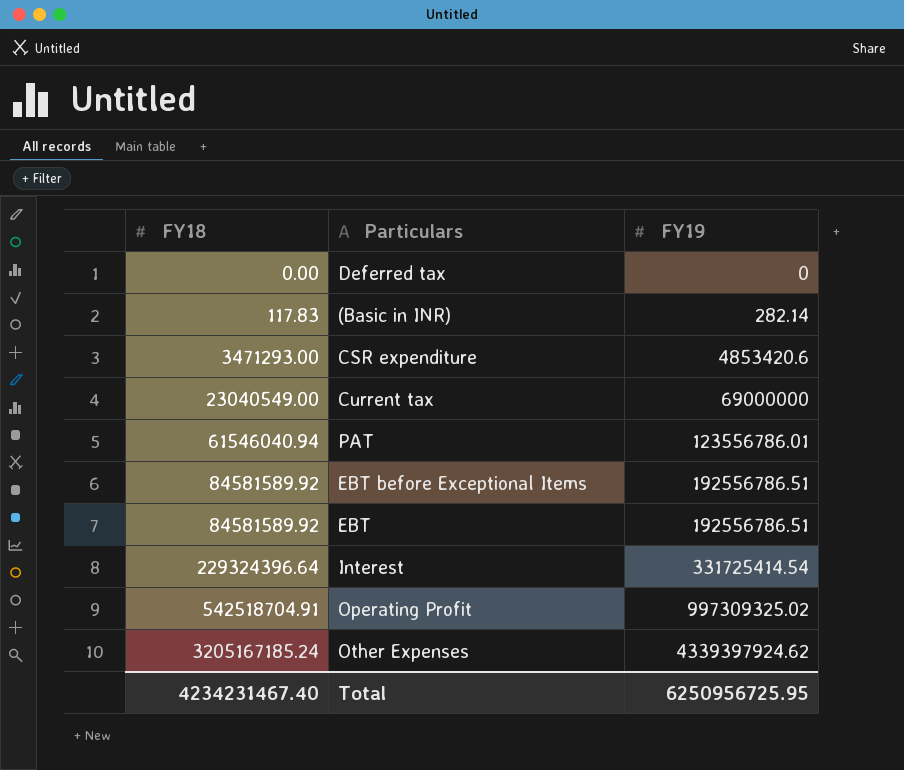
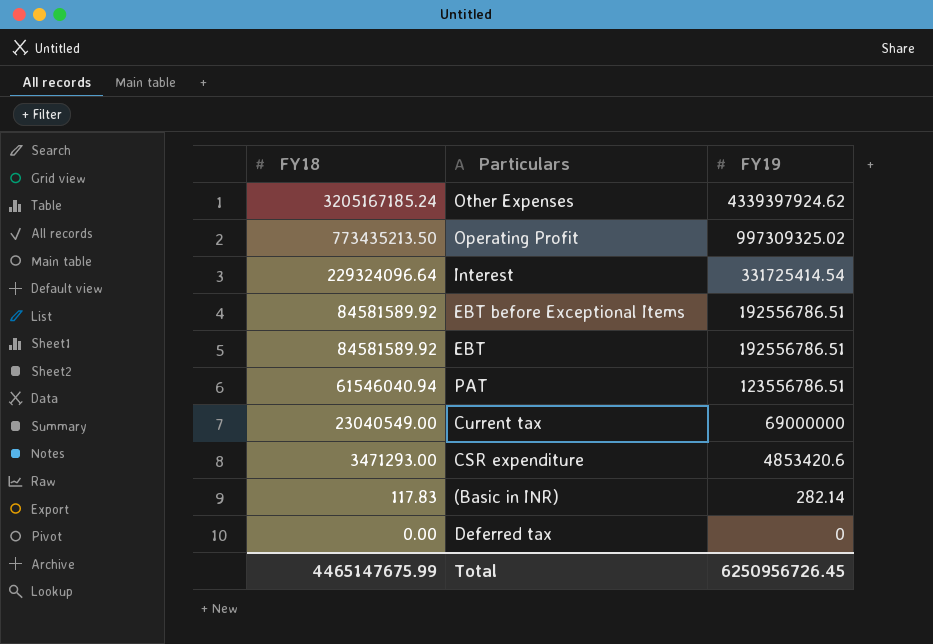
row order: FY18 ascending -> FY18 descending
Operating Profit | FY18: 542518704.91 -> 773435213.50
Interest | FY18: 229324396.64 -> 229324096.64
PAT | FY19: 123556786.01 -> 123556786.51
Total | FY18: 4234231467.40 -> 4465147675.99
Total | FY19: 6250956725.95 -> 6250956726.45

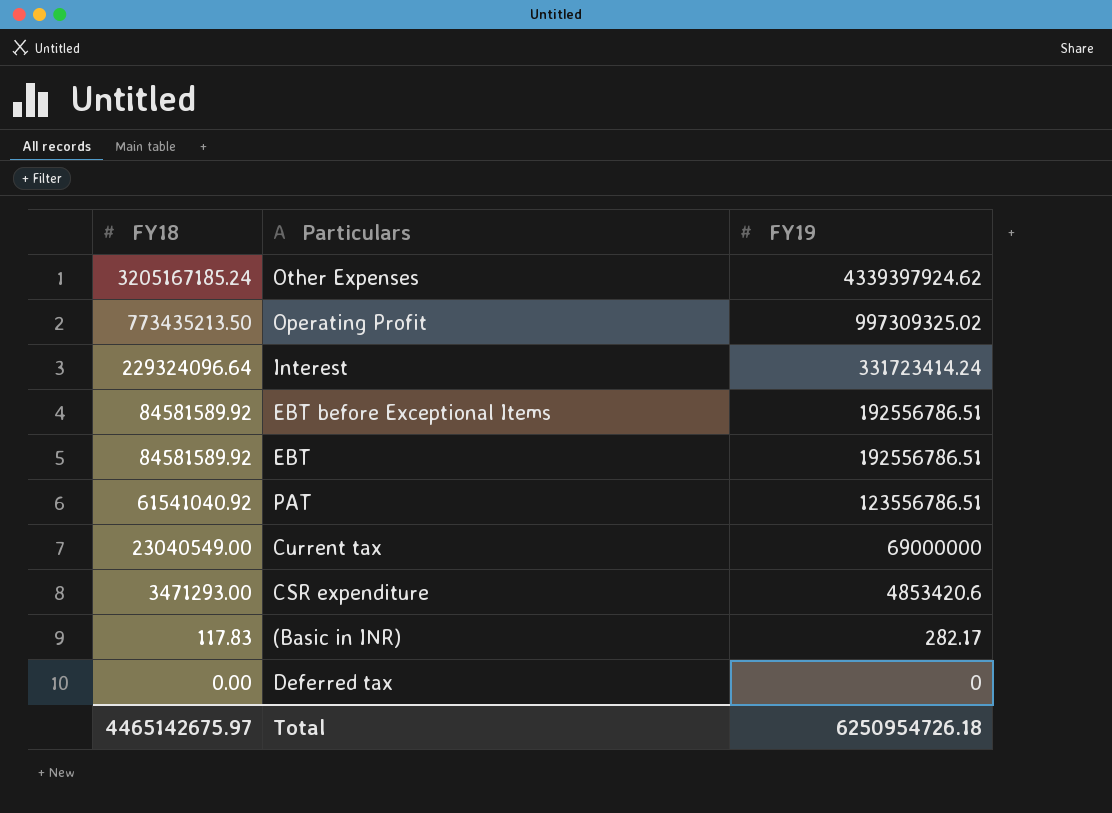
Interest | FY19: 331725414.54 -> 331723414.24
PAT | FY18: 61546040.94 -> 61541040.92
(Basic in INR) | FY19: 282.14 -> 282.17
Total | FY18: 4465147675.99 -> 4465142675.97
Total | FY19: 6250956726.45 -> 6250954726.18

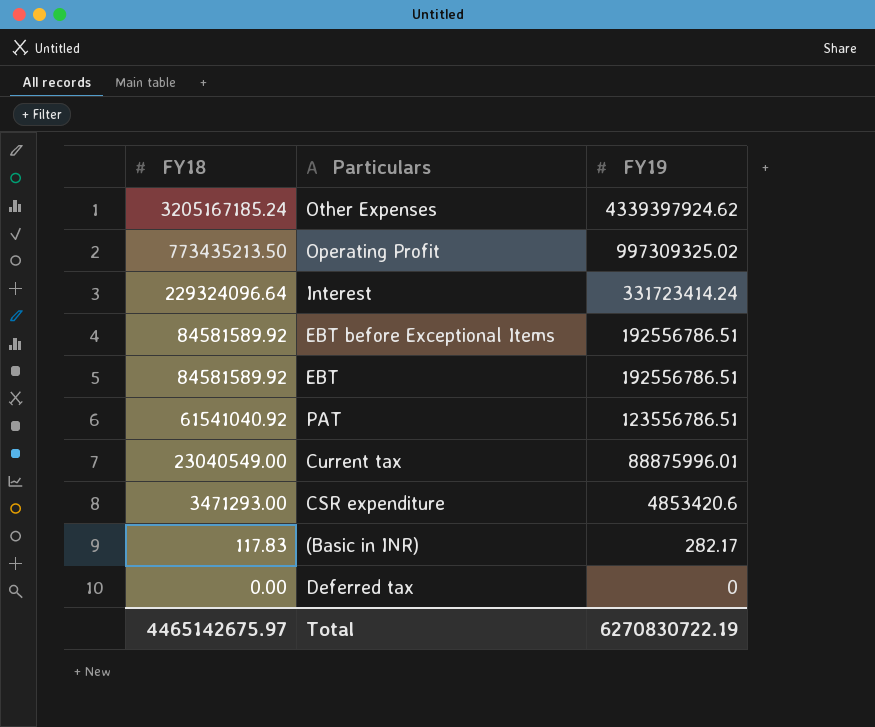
Current tax | FY19: 69000000 -> 88875996.01
Total | FY19: 6250954726.18 -> 6270830722.19

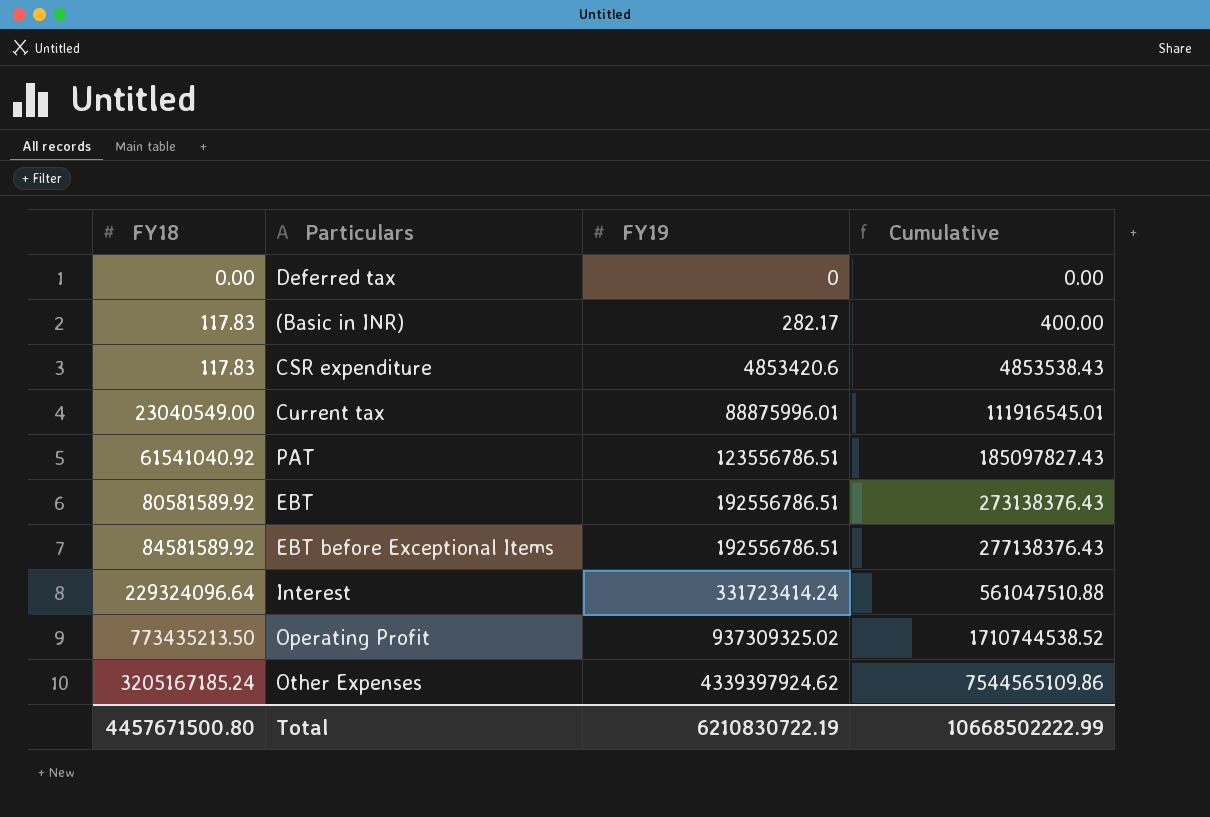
row order: FY18 descending -> FY18 ascending
column Cumulative | formula: none -> [FY18] + [FY19]
CSR expenditure | FY18: 3471293.00 -> 117.83
EBT | FY18: 84581589.92 -> 80581589.92
Operating Profit | FY19: 997309325.02 -> 937309325.02
Total | FY18: 4465142675.97 -> 4457671500.80
Total | FY19: 6270830722.19 -> 6210830722.19

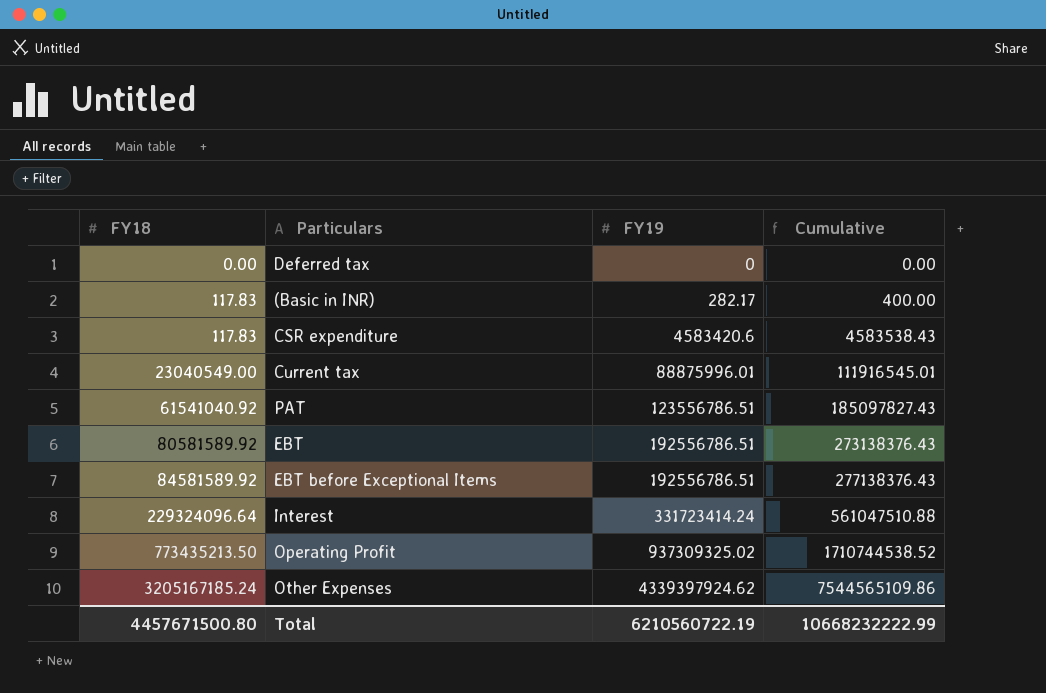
CSR expenditure | FY19: 4853420.6 -> 4583420.6
CSR expenditure | Cumulative: 4853538.43 -> 4583538.43
Total | FY19: 6210830722.19 -> 6210560722.19
Total | Cumulative: 10668502222.99 -> 10668232222.99

